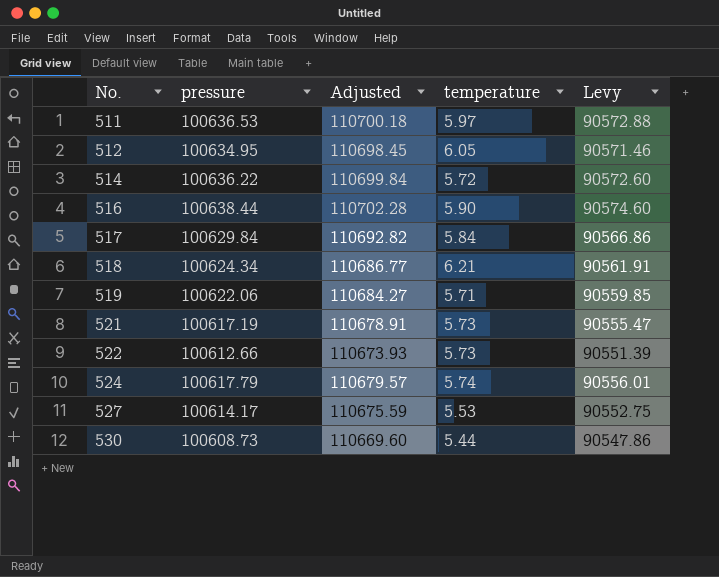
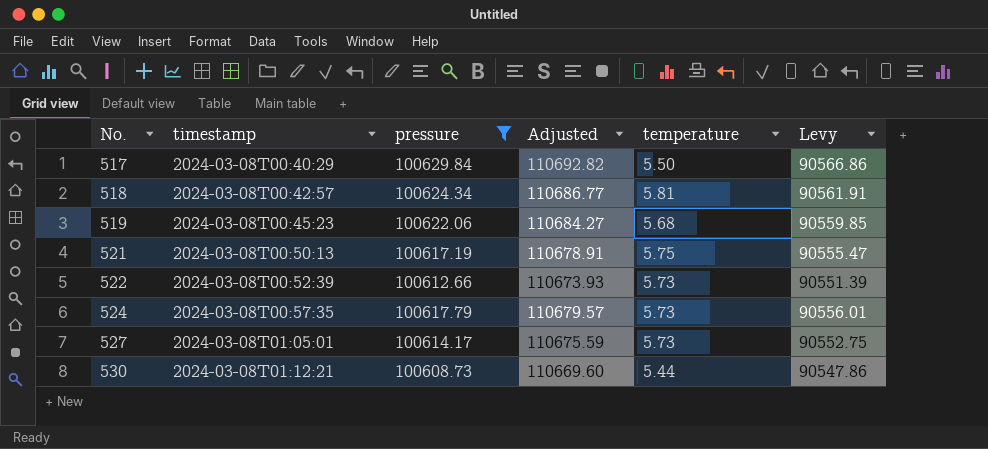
filter: none -> pressure <= 100629.84
column timestamp | position: none -> 2
517 | temperature: 5.84 -> 5.50
518 | temperature: 6.21 -> 5.81
519 | temperature: 5.71 -> 5.68
521 | temperature: 5.73 -> 5.75
524 | temperature: 5.74 -> 5.73
527 | temperature: 5.53 -> 5.73

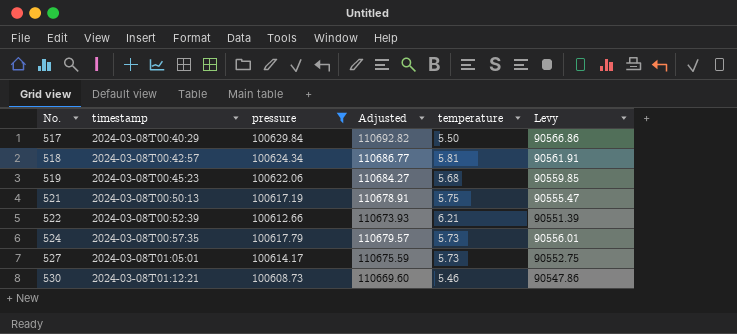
522 | temperature: 5.73 -> 6.21
530 | temperature: 5.44 -> 5.46

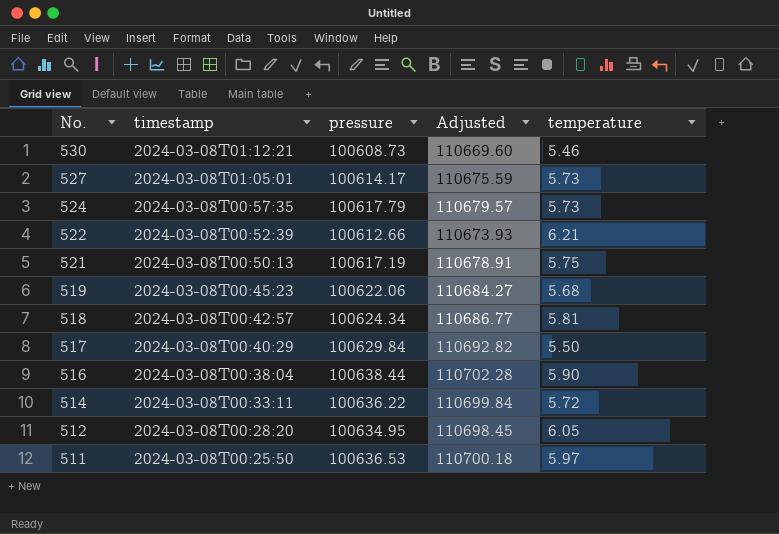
filter: pressure <= 100629.84 -> none
row order: No. ascending -> No. descending
column Levy | formula: [pressure] * 0.9 -> none

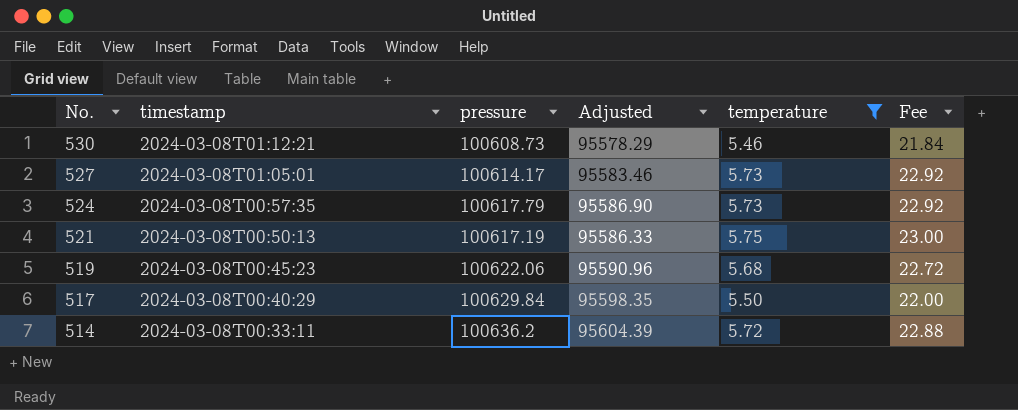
filter: none -> temperature <= 5.75
column Adjusted | formula: [pressure] * 1.1 -> [pressure] * 0.95
column Fee | formula: none -> [temperature] * 4
514 | pressure: 100636.22 -> 100636.2

